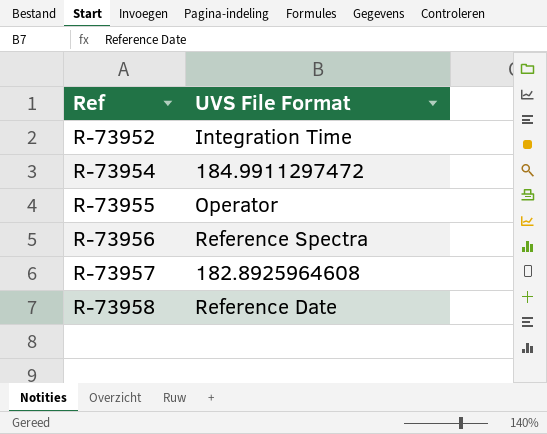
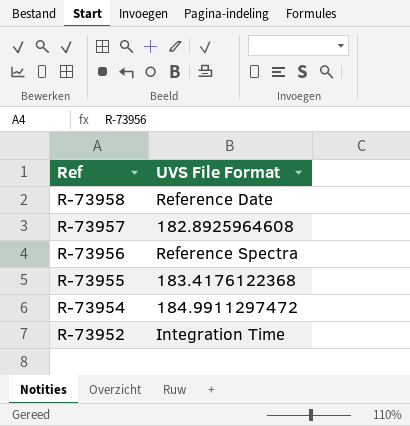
row order: Ref ascending -> Ref descending
R-73955 | UVS File Format: Operator -> 183.4176122368

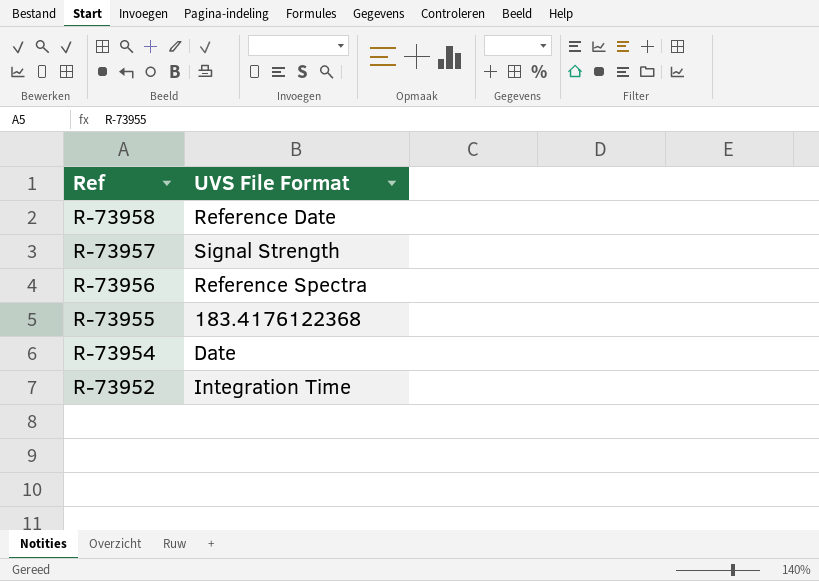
R-73957 | UVS File Format: 182.8925964608 -> Signal Strength
R-73954 | UVS File Format: 184.9911297472 -> Date

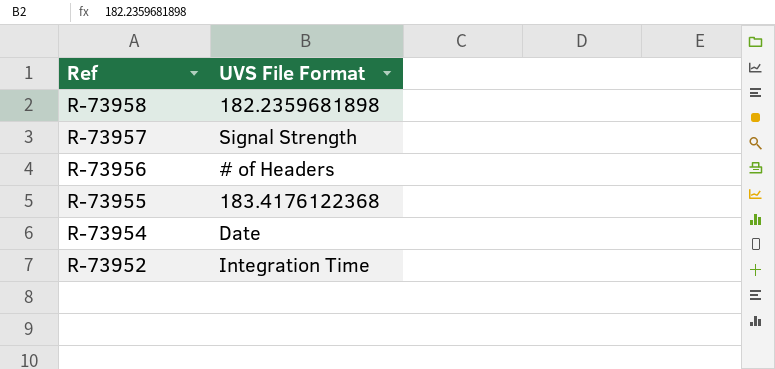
R-73958 | UVS File Format: Reference Date -> 182.2359681898
R-73956 | UVS File Format: Reference Spectra -> # of Headers

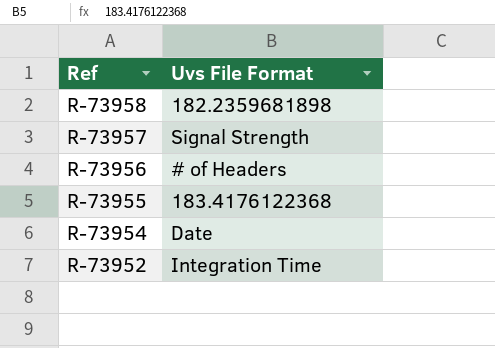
column name: UVS File Format -> Uvs File Format

